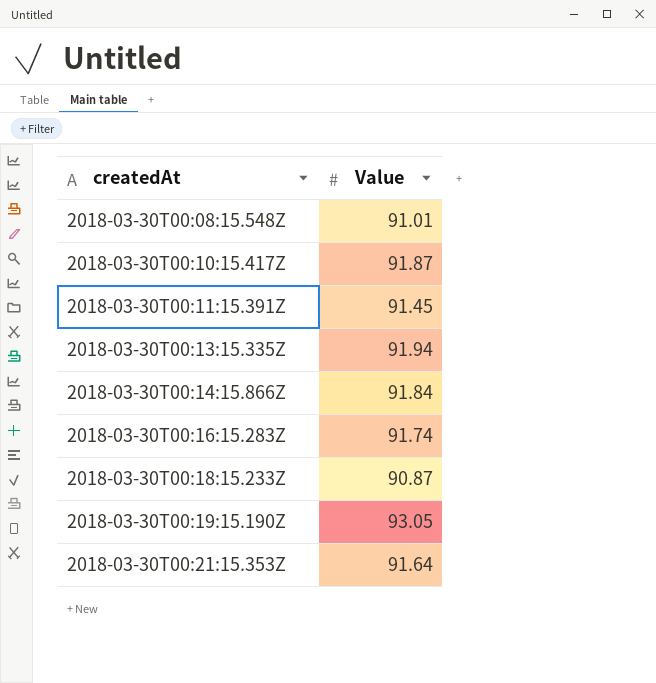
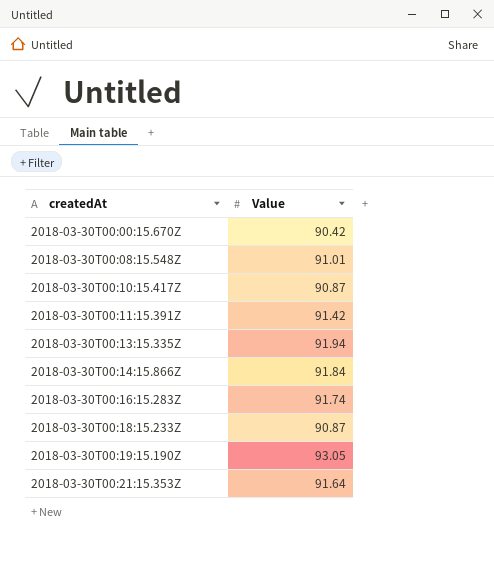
row 2018-03-30T00:00:15.670Z: none -> 90.42
2018-03-30T00:10:15.417Z | Value: 91.87 -> 90.87
2018-03-30T00:11:15.391Z | Value: 91.45 -> 91.42

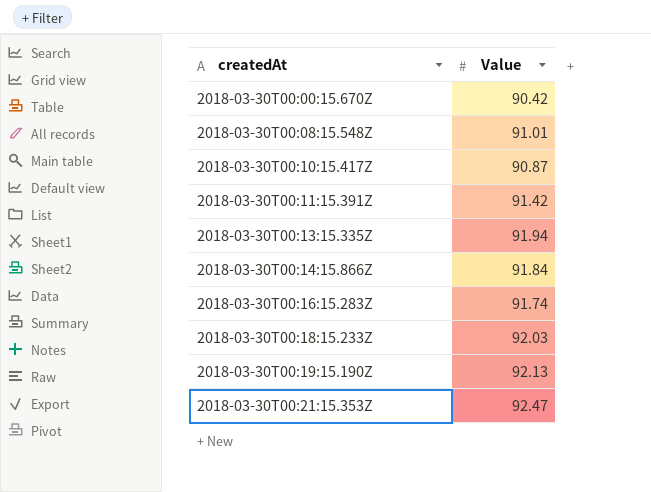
2018-03-30T00:18:15.233Z | Value: 90.87 -> 92.03
2018-03-30T00:19:15.190Z | Value: 93.05 -> 92.13
2018-03-30T00:21:15.353Z | Value: 91.64 -> 92.47

